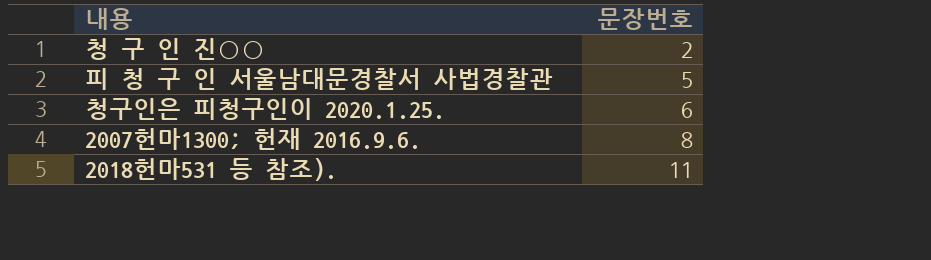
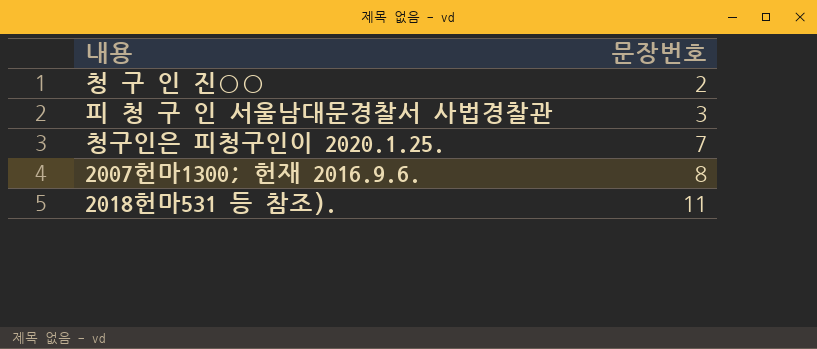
피 청 구 인 서울남대문경찰서 사법경찰관 | 문장번호: 5 -> 3
청구인은 피청구인이 2020.1.25. | 문장번호: 6 -> 7

